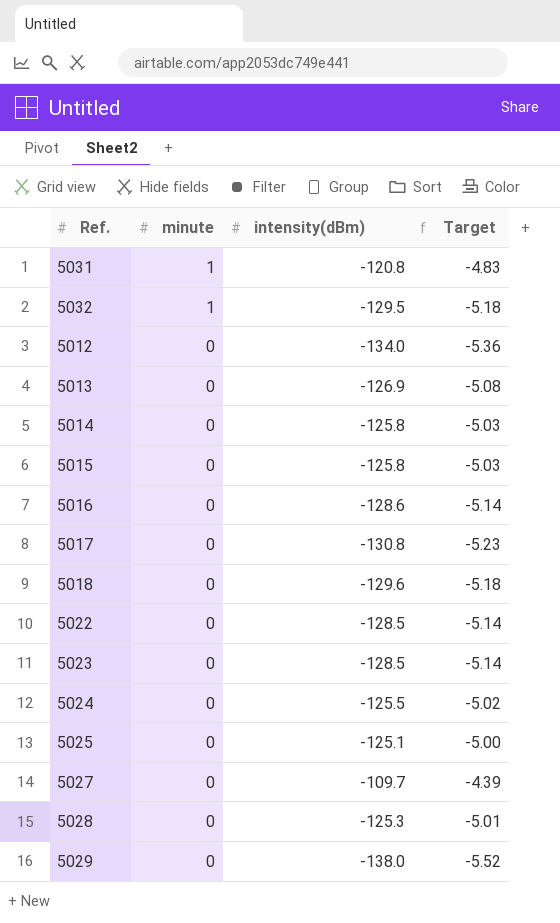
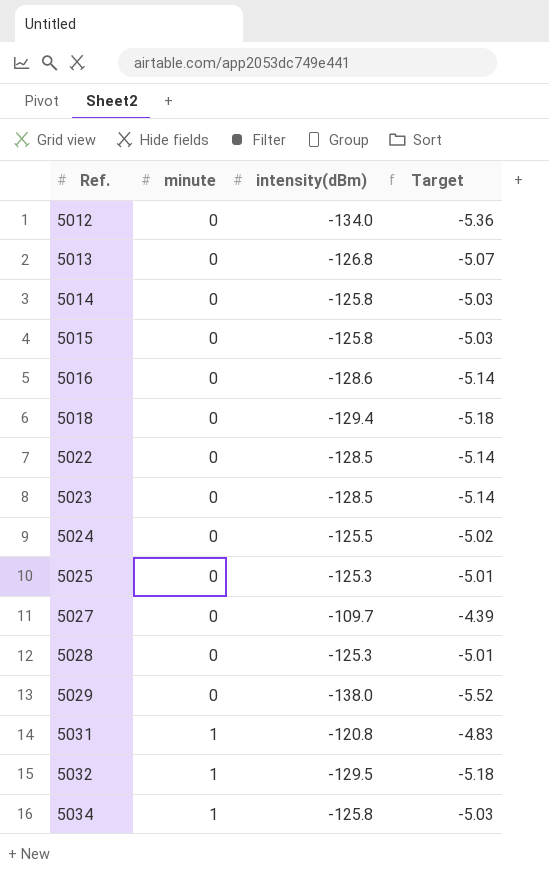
row order: minute descending -> Ref. ascending
row 5017: 0 | -130.8 | -5.23 -> none
5013 | intensity(dBm): -126.9 -> -126.8
5013 | Target: -5.08 -> -5.07
5018 | intensity(dBm): -129.6 -> -129.4
5025 | intensity(dBm): -125.1 -> -125.3
5025 | Target: -5.00 -> -5.01
row 5034: none -> 1 | -125.8 | -5.03

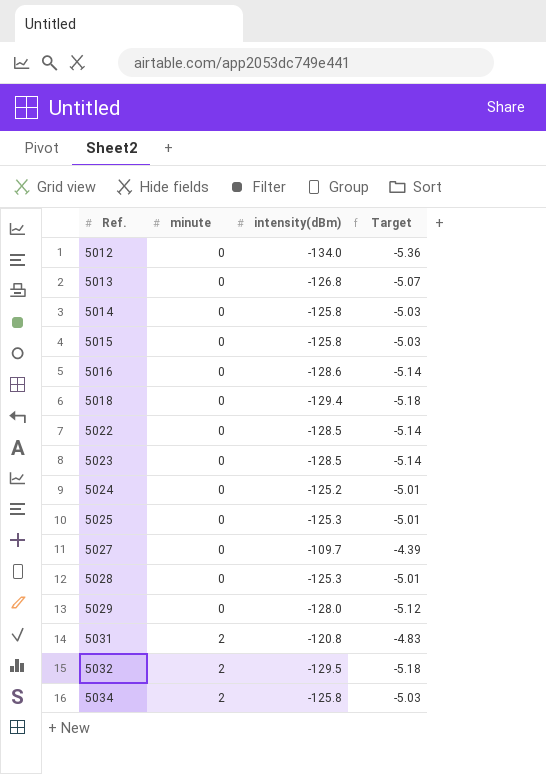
5024 | intensity(dBm): -125.5 -> -125.2
5024 | Target: -5.02 -> -5.01
5029 | intensity(dBm): -138.0 -> -128.0
5029 | Target: -5.52 -> -5.12
5031 | minute: 1 -> 2
5032 | minute: 1 -> 2
5034 | minute: 1 -> 2

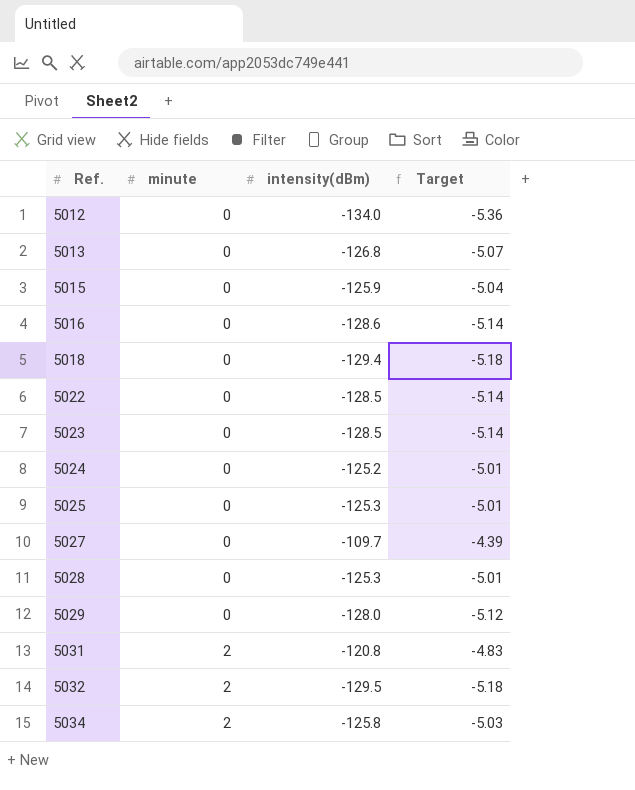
row 5014: 0 | -125.8 | -5.03 -> none
5015 | intensity(dBm): -125.8 -> -125.9
5015 | Target: -5.03 -> -5.04

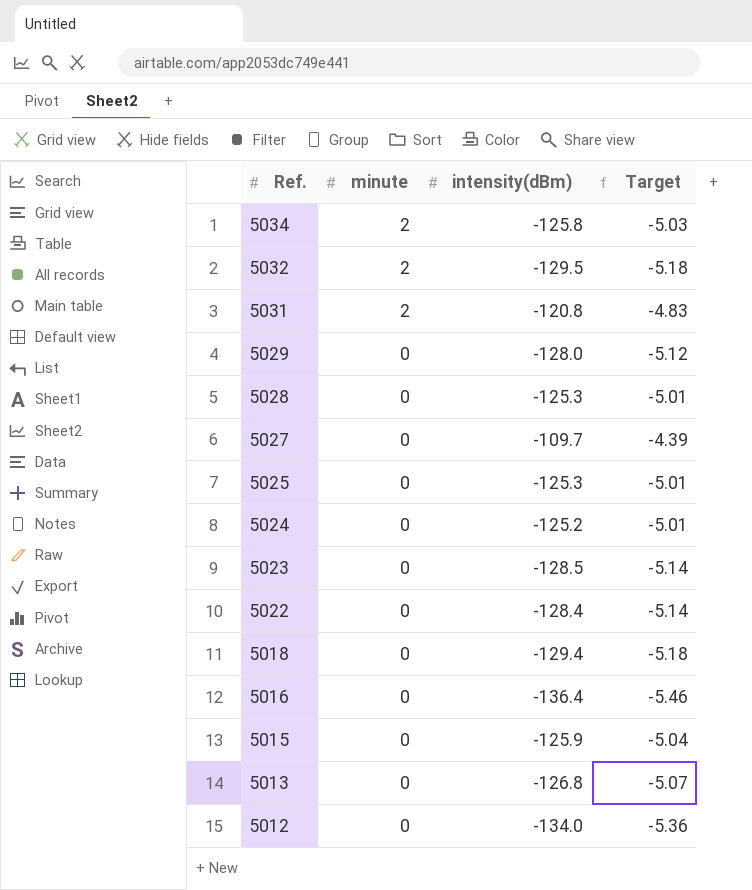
row order: Ref. ascending -> Ref. descending
5022 | intensity(dBm): -128.5 -> -128.4
5016 | intensity(dBm): -128.6 -> -136.4
5016 | Target: -5.14 -> -5.46

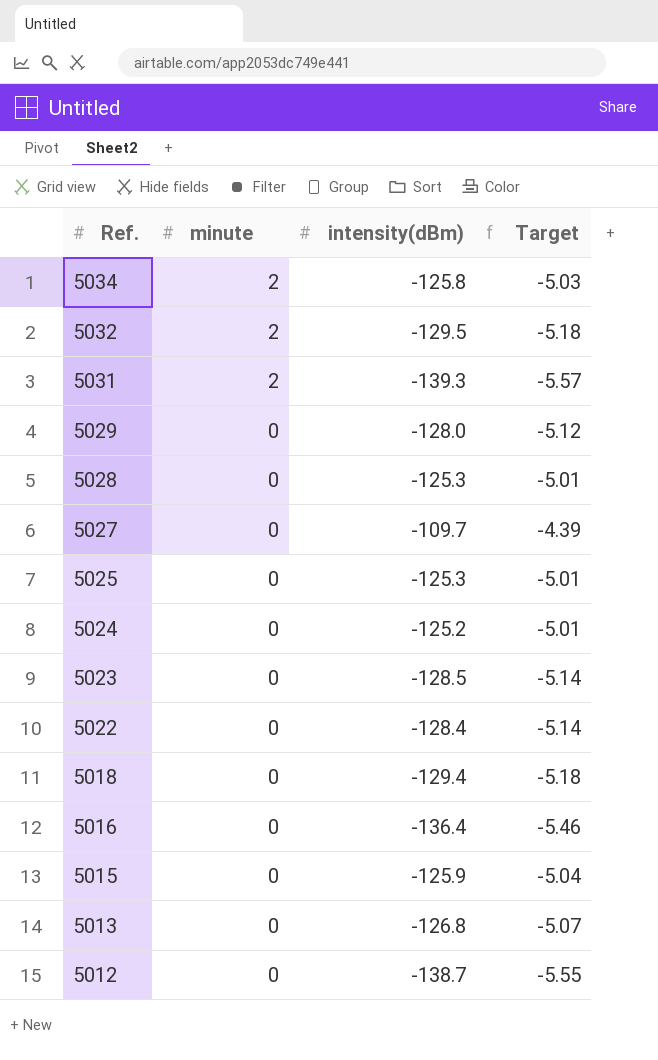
5031 | intensity(dBm): -120.8 -> -139.3
5031 | Target: -4.83 -> -5.57
5012 | intensity(dBm): -134.0 -> -138.7
5012 | Target: -5.36 -> -5.55

